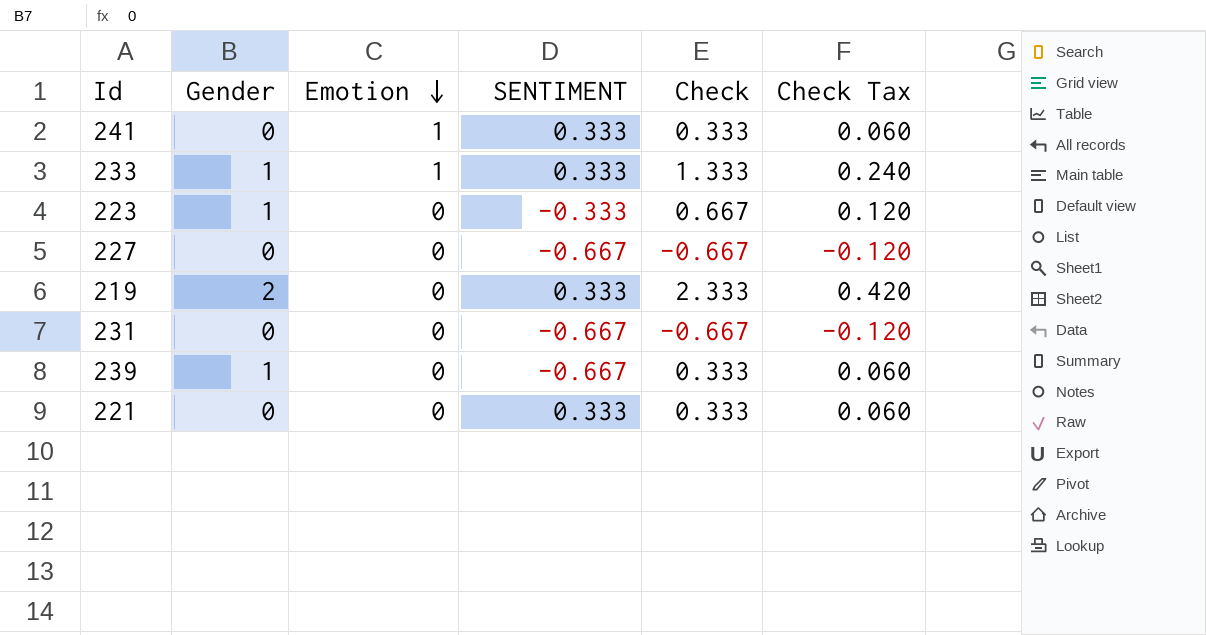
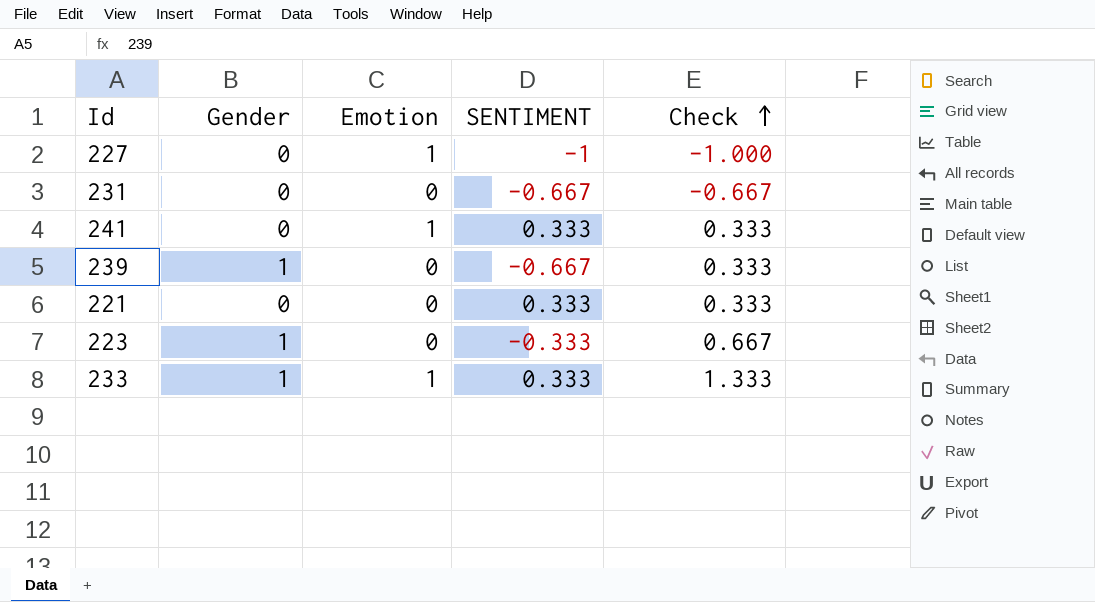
row order: Emotion descending -> Check ascending
column Check Tax | formula: [Check] * 0.18 -> none
row 219: 2 | 0 | 0.333 | 2.333 | 0.420 -> none
227 | Emotion: 0 -> 1
227 | SENTIMENT: -0.667 -> -1
227 | Check: -0.667 -> -1.000

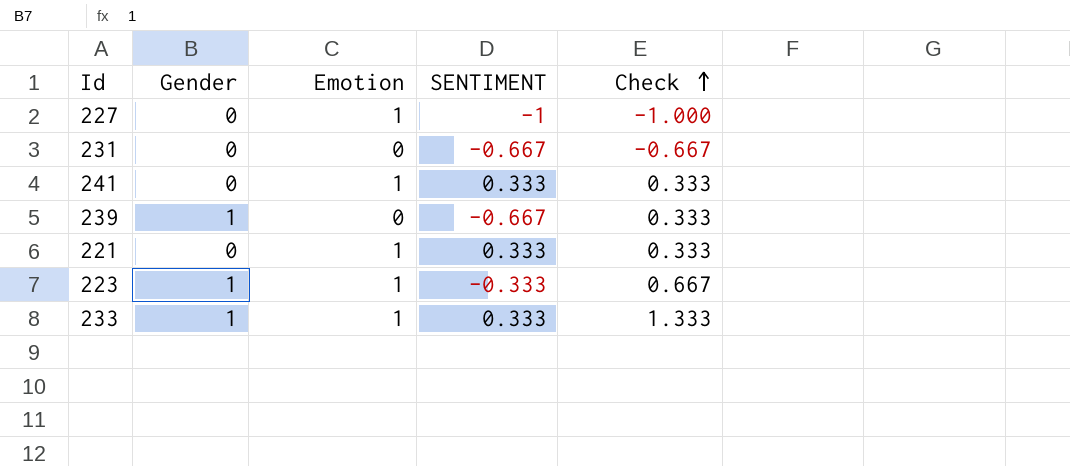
221 | Emotion: 0 -> 1
223 | Emotion: 0 -> 1

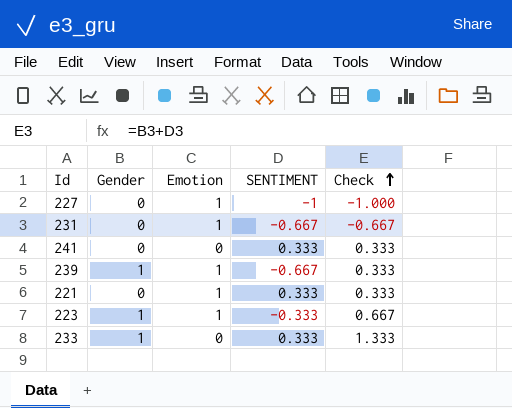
231 | Emotion: 0 -> 1
241 | Emotion: 1 -> 0
239 | Emotion: 0 -> 1
233 | Emotion: 1 -> 0

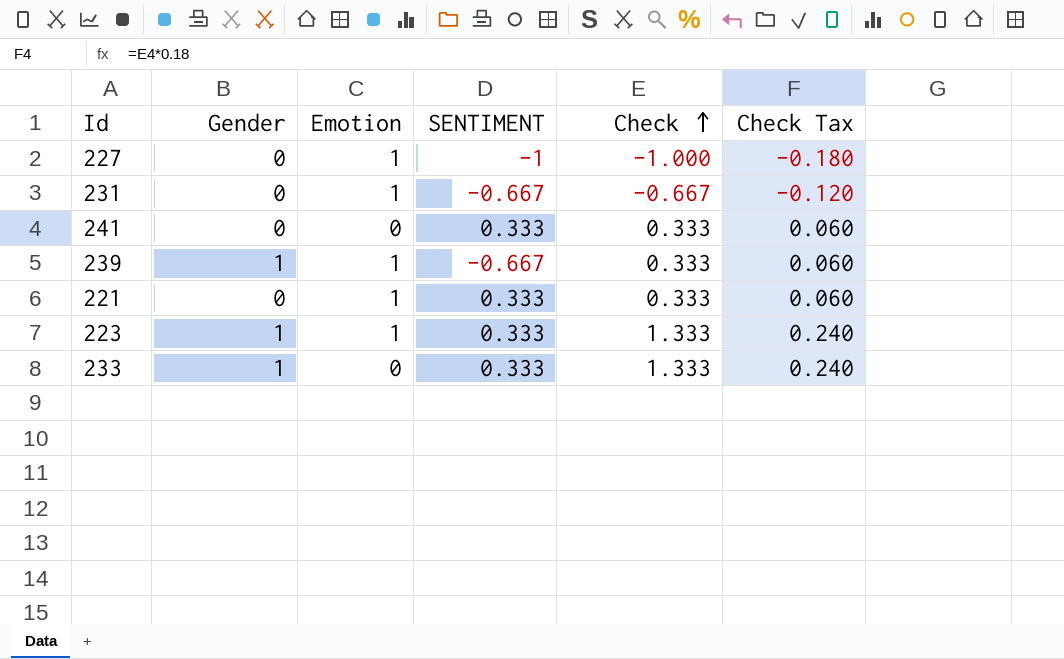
column Check Tax | formula: none -> [Check] * 0.18
223 | SENTIMENT: -0.333 -> 0.333
223 | Check: 0.667 -> 1.333

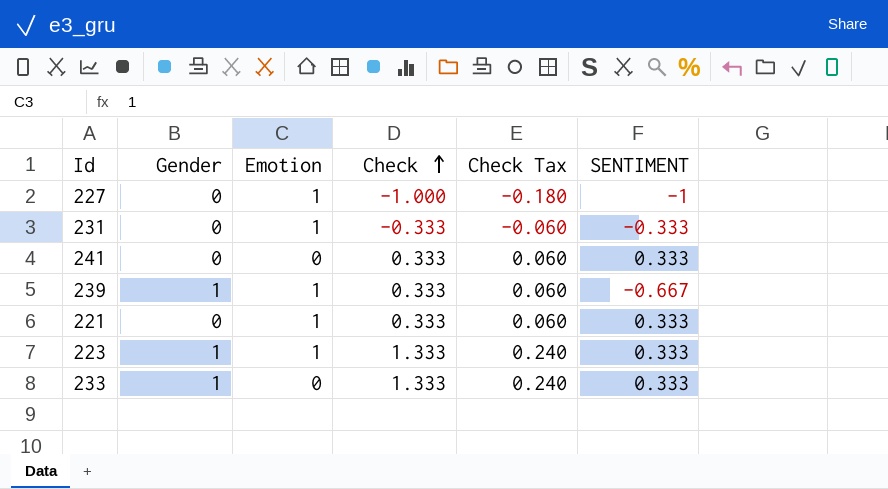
column SENTIMENT | position: 4 -> 6
231 | Check: -0.667 -> -0.333
231 | Check Tax: -0.120 -> -0.060
231 | SENTIMENT: -0.667 -> -0.333

